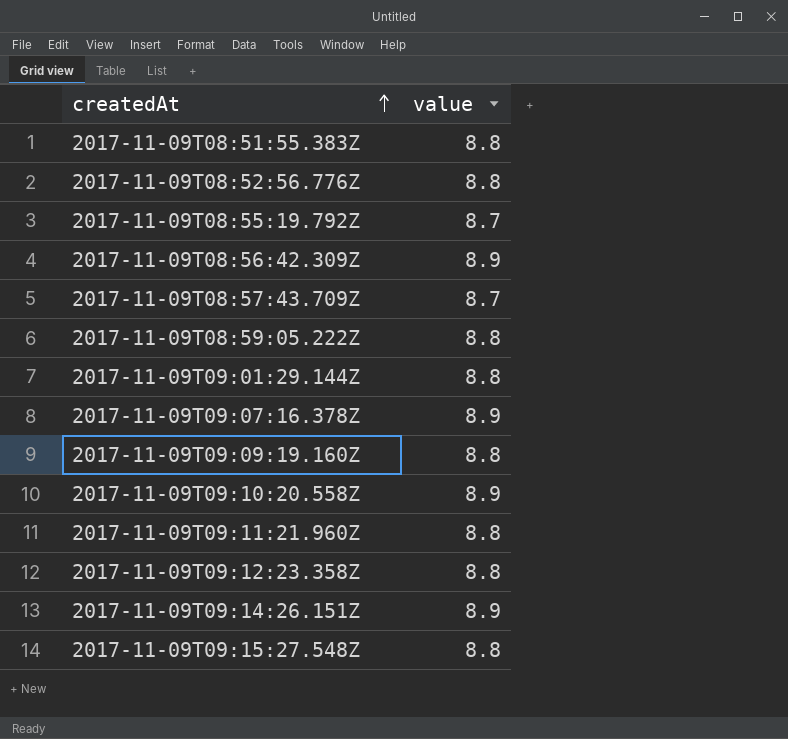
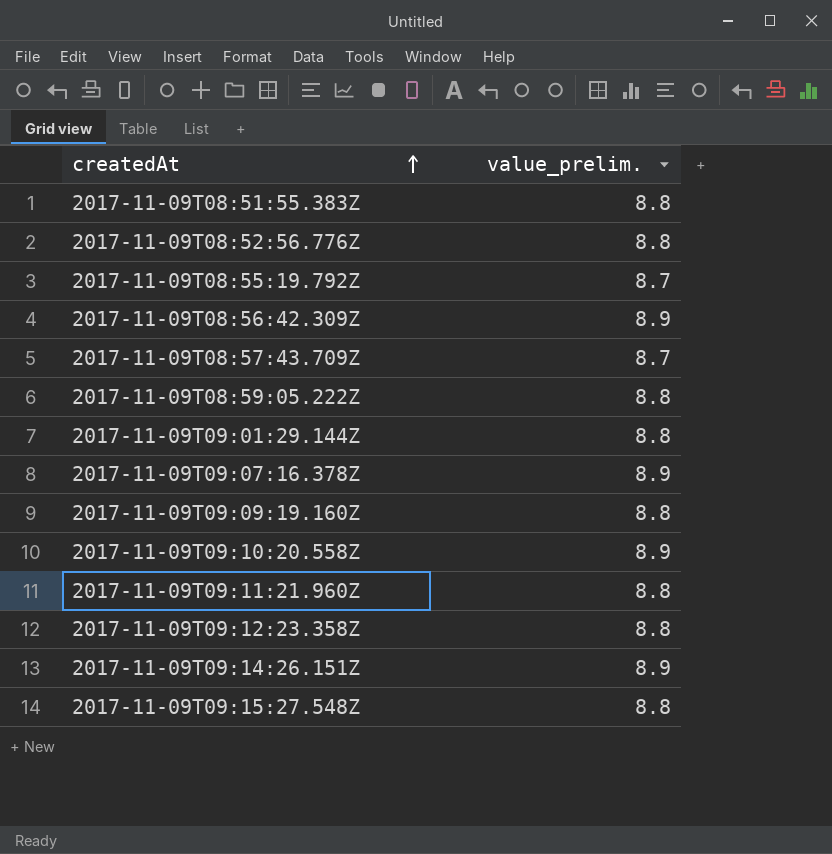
column name: value -> value_prelim.

